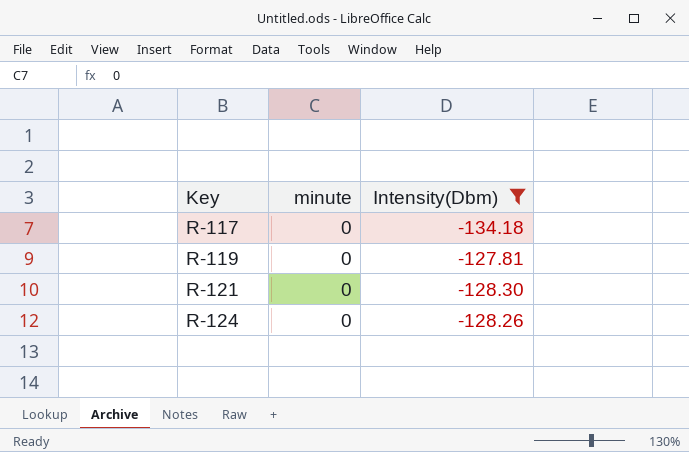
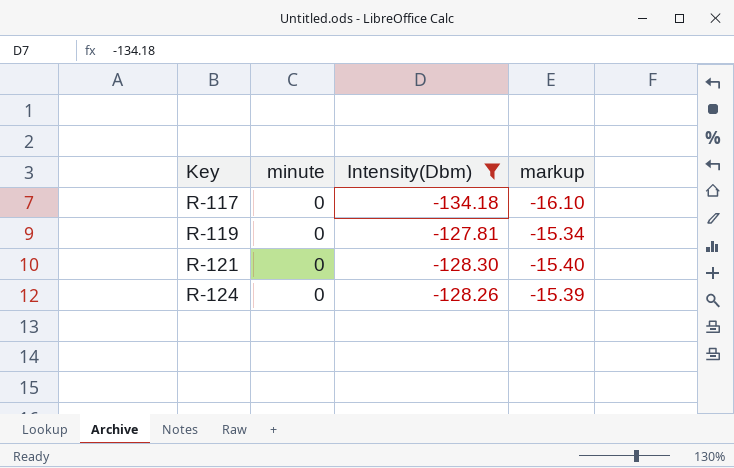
column markup | formula: none -> [Intensity(Dbm)] * 0.12

